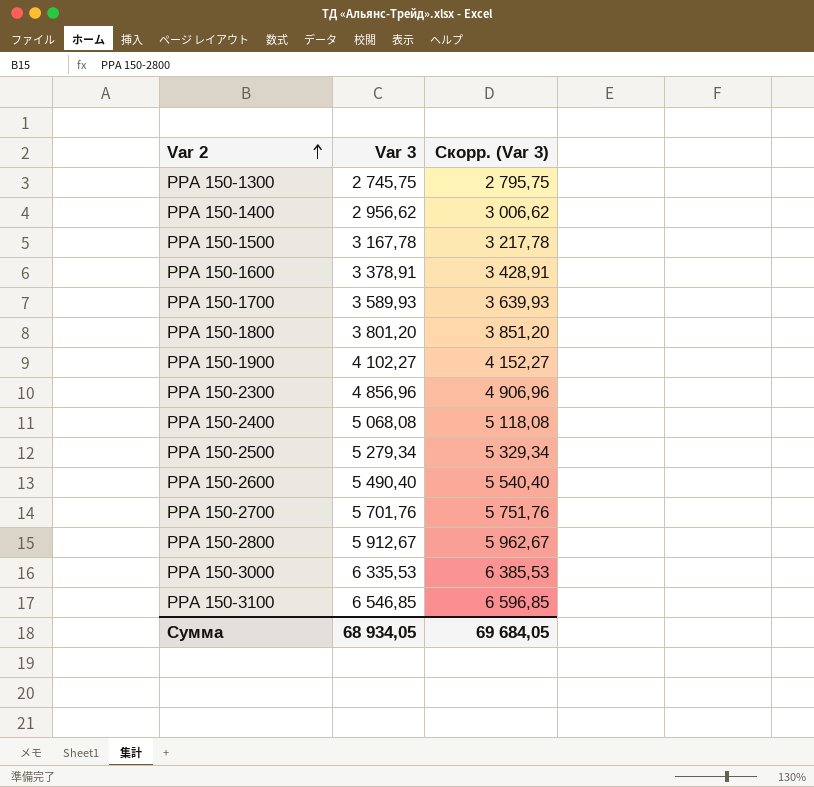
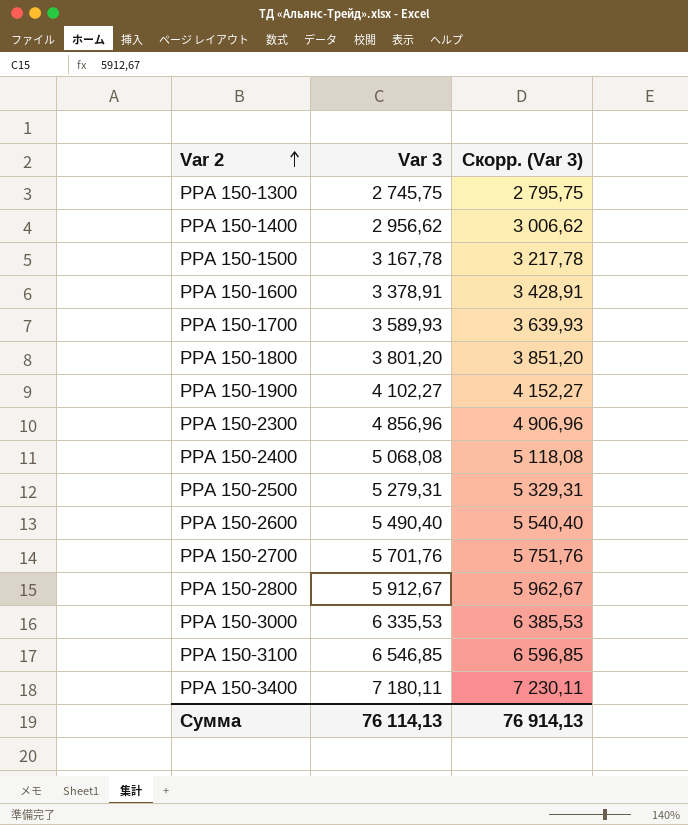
PPA 150-2500 | Var 3: 5 279,34 -> 5 279,31
PPA 150-2500 | Скорр. (Var 3): 5 329,34 -> 5 329,31
row PPA 150-3400: none -> 7 180,11 | 7 230,11
Сумма | Var 3: 68 934,05 -> 76 114,13
Сумма | Скорр. (Var 3): 69 684,05 -> 76 914,13

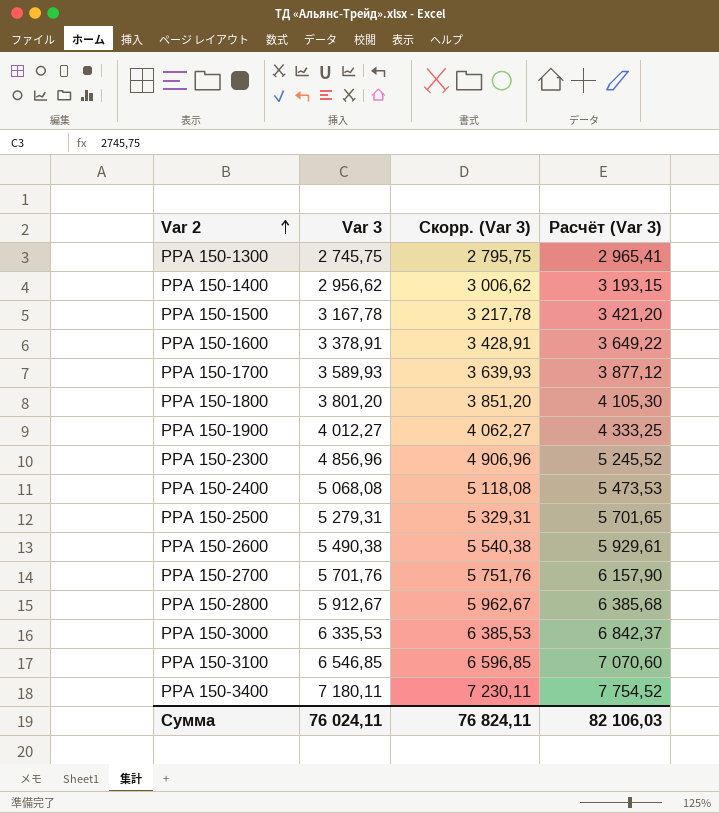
column Расчёт (Var 3) | formula: none -> [Var 3] * 1,08
PPA 150-1900 | Var 3: 4 102,27 -> 4 012,27
PPA 150-1900 | Скорр. (Var 3): 4 152,27 -> 4 062,27
PPA 150-2600 | Var 3: 5 490,40 -> 5 490,38
PPA 150-2600 | Скорр. (Var 3): 5 540,40 -> 5 540,38
Сумма | Var 3: 76 114,13 -> 76 024,11
Сумма | Скорр. (Var 3): 76 914,13 -> 76 824,11

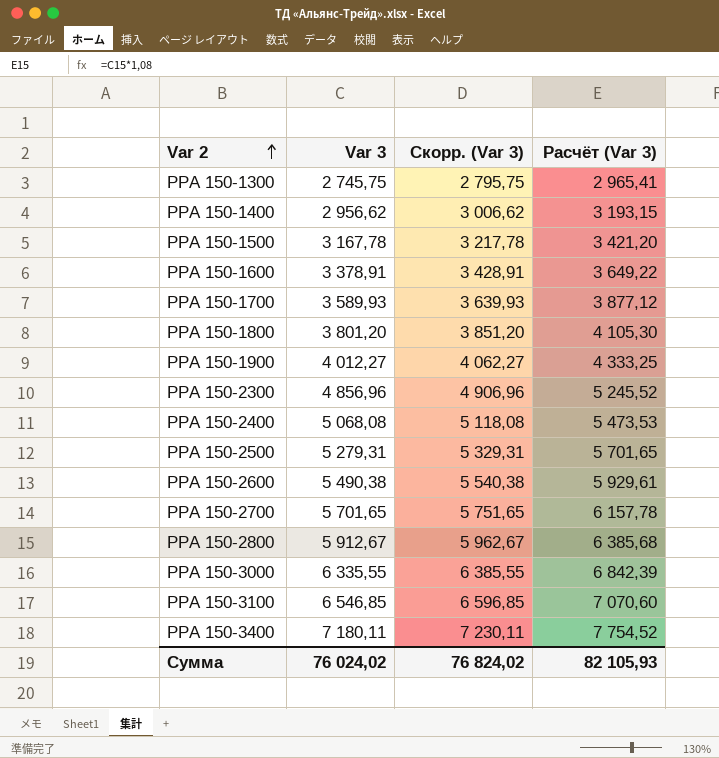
PPA 150-2700 | Var 3: 5 701,76 -> 5 701,65
PPA 150-2700 | Скорр. (Var 3): 5 751,76 -> 5 751,65
PPA 150-2700 | Расчёт (Var 3): 6 157,90 -> 6 157,78
PPA 150-3000 | Var 3: 6 335,53 -> 6 335,55
PPA 150-3000 | Скорр. (Var 3): 6 385,53 -> 6 385,55
PPA 150-3000 | Расчёт (Var 3): 6 842,37 -> 6 842,39
Сумма | Var 3: 76 024,11 -> 76 024,02
Сумма | Скорр. (Var 3): 76 824,11 -> 76 824,02
Сумма | Расчёт (Var 3): 82 106,03 -> 82 105,93

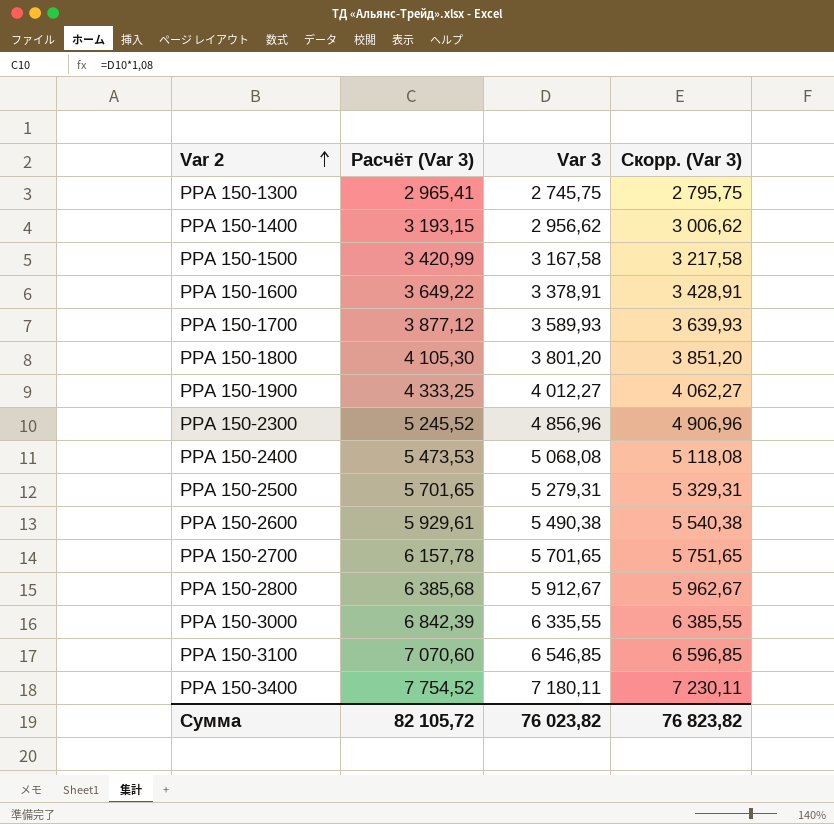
column Расчёт (Var 3) | position: 4 -> 2
PPA 150-1500 | Расчёт (Var 3): 3 421,20 -> 3 420,99
PPA 150-1500 | Var 3: 3 167,78 -> 3 167,58
PPA 150-1500 | Скорр. (Var 3): 3 217,78 -> 3 217,58
Сумма | Расчёт (Var 3): 82 105,93 -> 82 105,72
Сумма | Var 3: 76 024,02 -> 76 023,82
Сумма | Скорр. (Var 3): 76 824,02 -> 76 823,82

